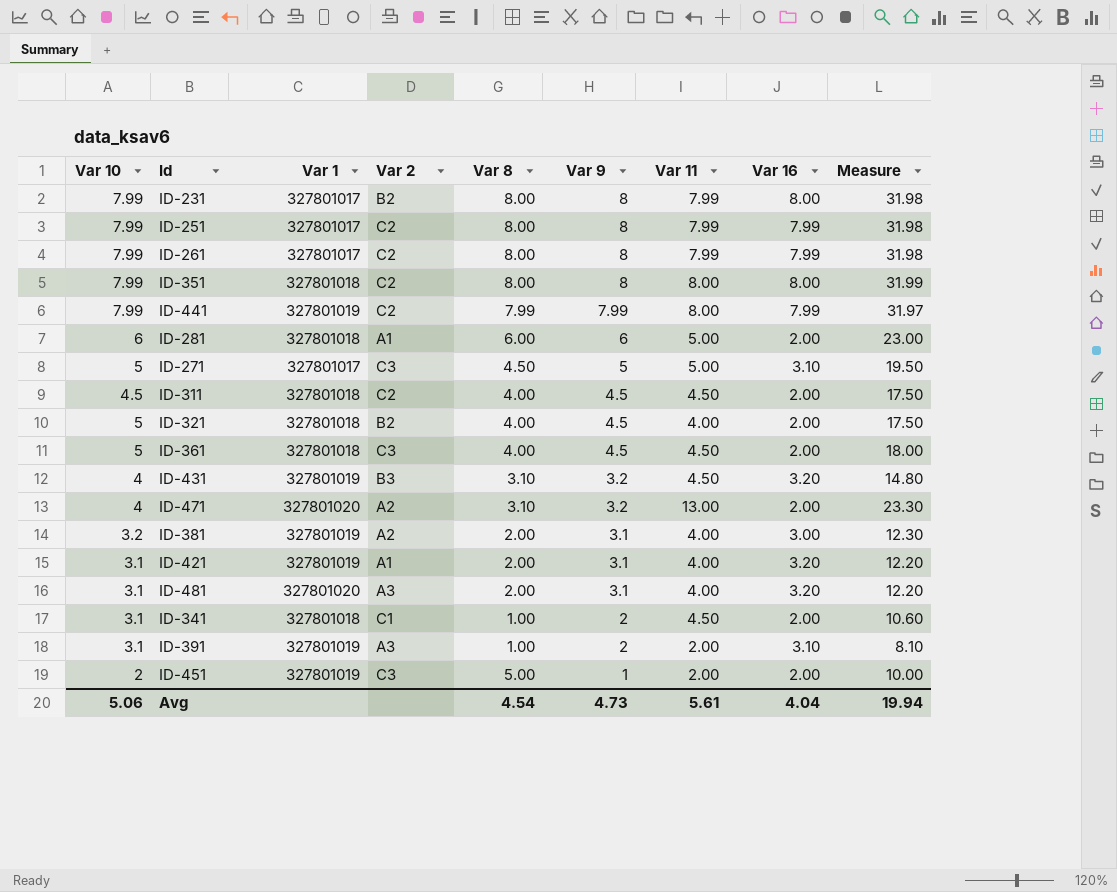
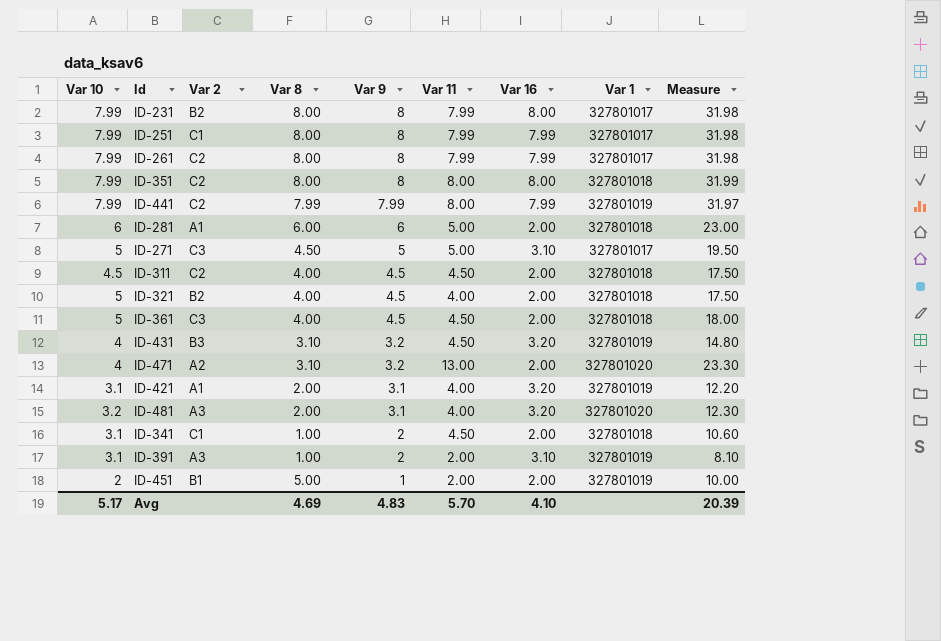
column Var 1 | position: 3 -> 8
row ID-381: 3.2 | 327801019 | A2 | 2.00 | 3.1 | 4.00 | 3.00 | 12.30 -> none
ID-251 | Var 2: C2 -> C1
ID-481 | Var 10: 3.1 -> 3.2
ID-481 | Measure: 12.20 -> 12.30
ID-451 | Var 2: C3 -> B1
Avg | Var 10: 5.06 -> 5.17
Avg | Var 8: 4.54 -> 4.69
Avg | Var 9: 4.73 -> 4.83
Avg | Var 11: 5.61 -> 5.70
Avg | Var 16: 4.04 -> 4.10
Avg | Measure: 19.94 -> 20.39

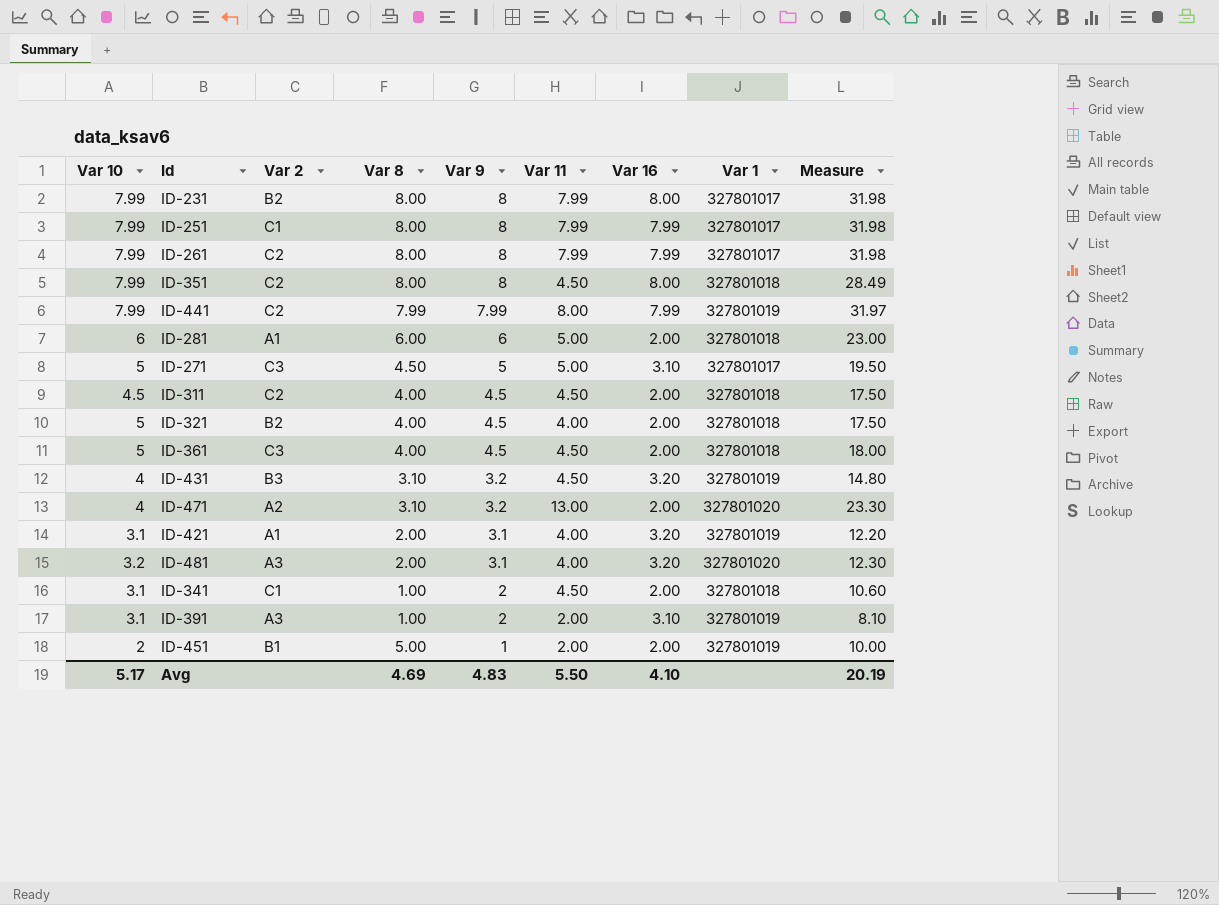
ID-351 | Var 11: 8.00 -> 4.50
ID-351 | Measure: 31.99 -> 28.49
Avg | Var 11: 5.70 -> 5.50
Avg | Measure: 20.39 -> 20.19

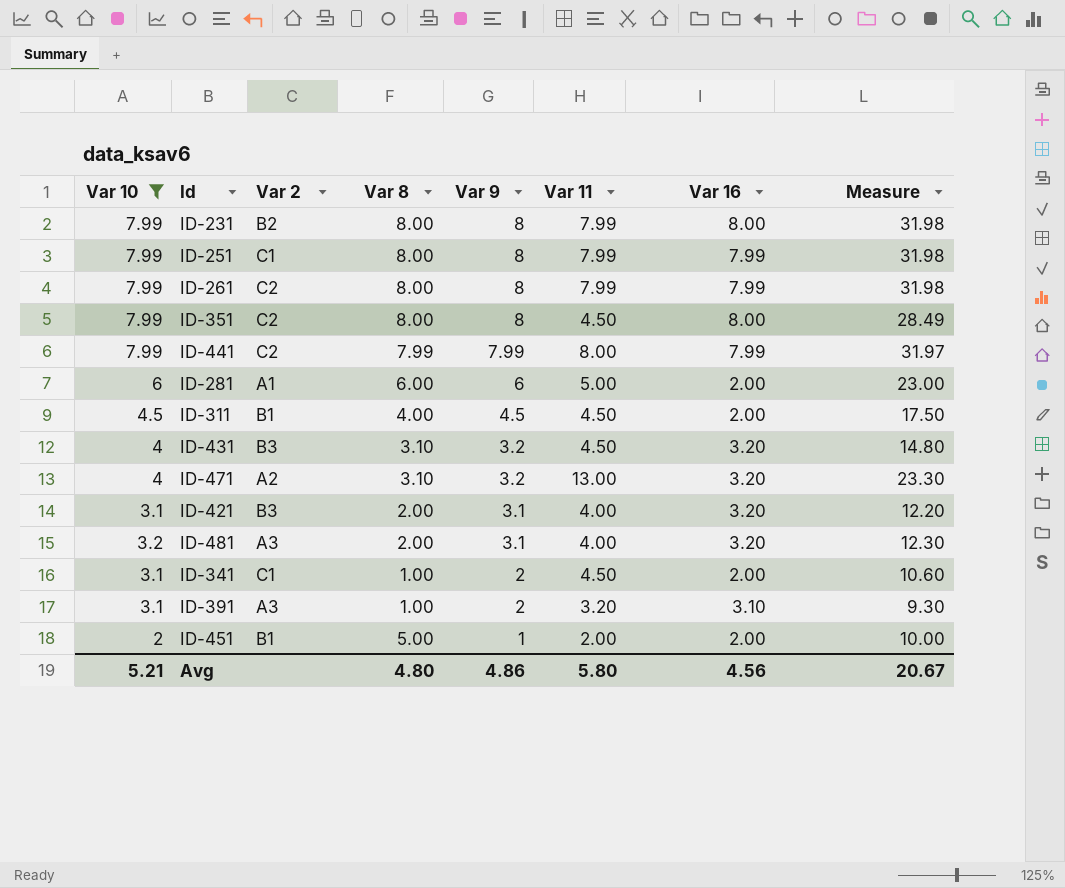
filter: none -> Var 10 != 5
column Var 1 | position: 8 -> none
ID-311 | Var 2: C2 -> B1
ID-471 | Var 16: 2.00 -> 3.20
ID-421 | Var 2: A1 -> B3
ID-391 | Var 11: 2.00 -> 3.20
ID-391 | Measure: 8.10 -> 9.30
Avg | Var 10: 5.17 -> 5.21
Avg | Var 8: 4.69 -> 4.80
Avg | Var 9: 4.83 -> 4.86
Avg | Var 11: 5.50 -> 5.80
Avg | Var 16: 4.10 -> 4.56
Avg | Measure: 20.19 -> 20.67

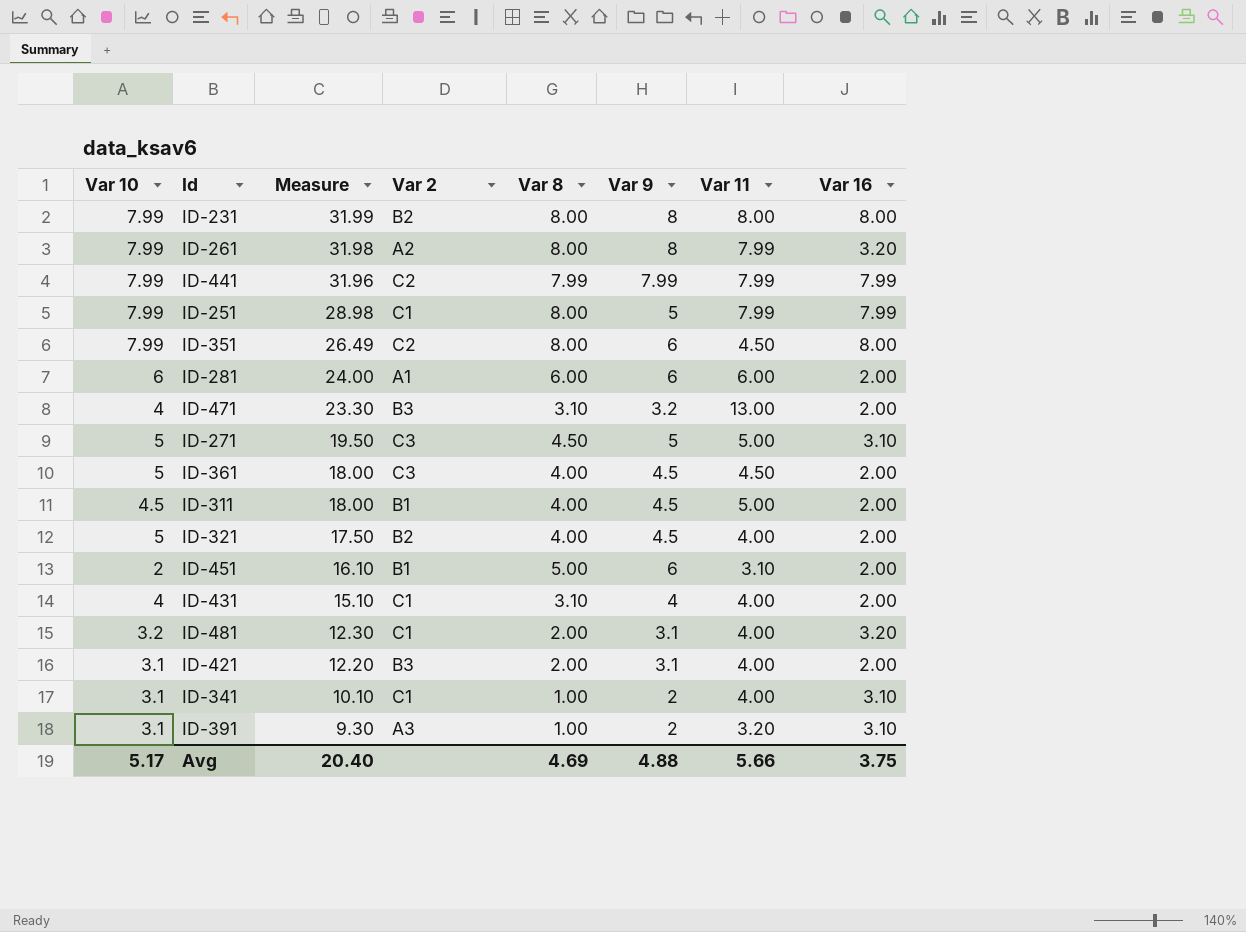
filter: Var 10 != 5 -> none
row order: Var 9 descending -> Measure descending
column Measure | position: 8 -> 3
ID-231 | Measure: 31.98 -> 31.99
ID-231 | Var 11: 7.99 -> 8.00
ID-261 | Var 2: C2 -> A2
ID-261 | Var 16: 7.99 -> 3.20
ID-441 | Measure: 31.97 -> 31.96
ID-441 | Var 11: 8.00 -> 7.99
ID-251 | Measure: 31.98 -> 28.98
ID-251 | Var 9: 8 -> 5
ID-351 | Measure: 28.49 -> 26.49
ID-351 | Var 9: 8 -> 6
ID-281 | Measure: 23.00 -> 24.00
ID-281 | Var 11: 5.00 -> 6.00
ID-471 | Var 2: A2 -> B3
ID-471 | Var 16: 3.20 -> 2.00
ID-311 | Measure: 17.50 -> 18.00
ID-311 | Var 11: 4.50 -> 5.00
ID-451 | Measure: 10.00 -> 16.10
ID-451 | Var 9: 1 -> 6
ID-451 | Var 11: 2.00 -> 3.10
ID-431 | Measure: 14.80 -> 15.10
ID-431 | Var 2: B3 -> C1
ID-431 | Var 9: 3.2 -> 4
ID-431 | Var 11: 4.50 -> 4.00
ID-431 | Var 16: 3.20 -> 2.00
ID-481 | Var 2: A3 -> C1
ID-421 | Var 16: 3.20 -> 2.00
ID-341 | Measure: 10.60 -> 10.10
ID-341 | Var 11: 4.50 -> 4.00
ID-341 | Var 16: 2.00 -> 3.10
Avg | Var 10: 5.21 -> 5.17
Avg | Measure: 20.67 -> 20.40
Avg | Var 8: 4.80 -> 4.69
Avg | Var 9: 4.86 -> 4.88
Avg | Var 11: 5.80 -> 5.66
Avg | Var 16: 4.56 -> 3.75

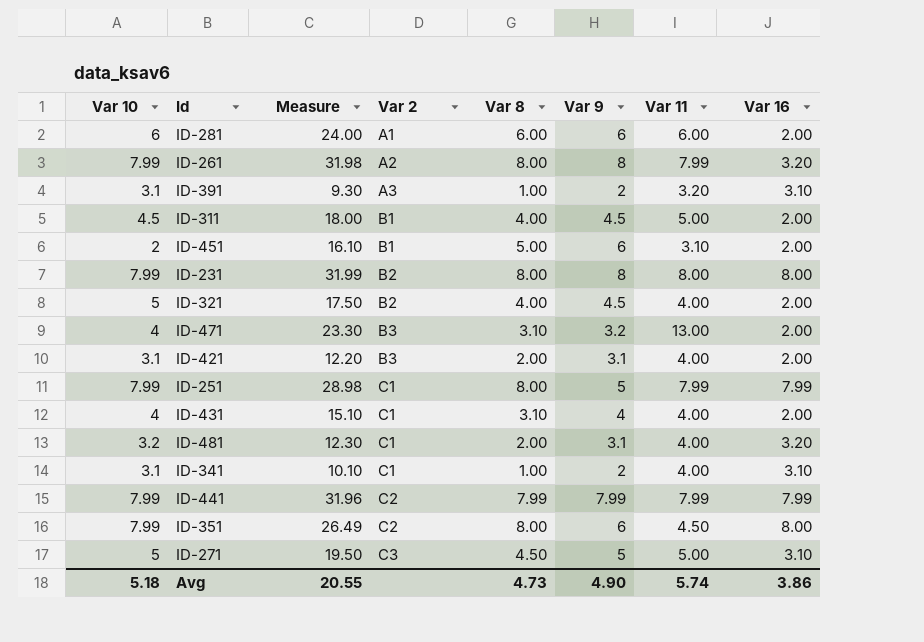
row order: Measure descending -> Var 2 ascending
row ID-361: 5 | 18.00 | C3 | 4.00 | 4.5 | 4.50 | 2.00 -> none
Avg | Var 10: 5.17 -> 5.18
Avg | Measure: 20.40 -> 20.55
Avg | Var 8: 4.69 -> 4.73
Avg | Var 9: 4.88 -> 4.90
Avg | Var 11: 5.66 -> 5.74
Avg | Var 16: 3.75 -> 3.86

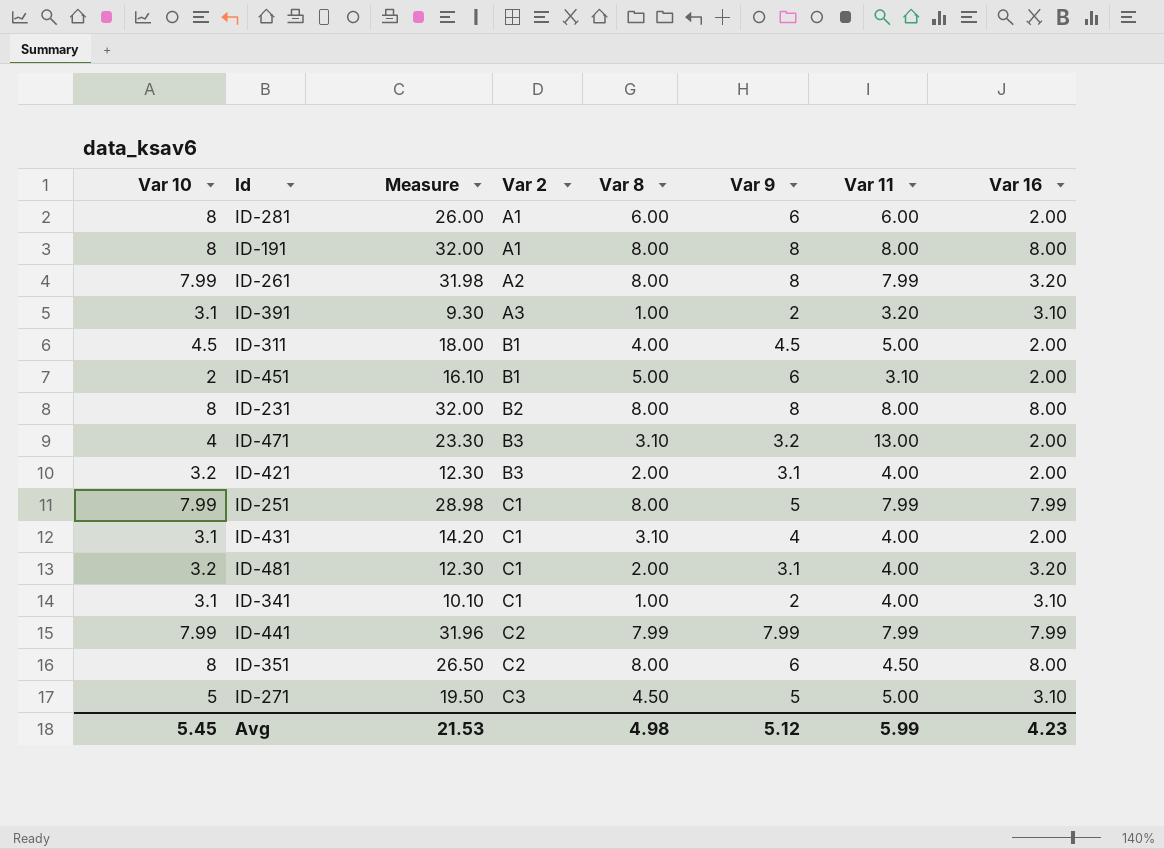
row ID-321: 5 | 17.50 | B2 | 4.00 | 4.5 | 4.00 | 2.00 -> none
ID-281 | Var 10: 6 -> 8
ID-281 | Measure: 24.00 -> 26.00
row ID-191: none -> 8 | 32.00 | A1 | 8.00 | 8 | 8.00 | 8.00
ID-231 | Var 10: 7.99 -> 8
ID-231 | Measure: 31.99 -> 32.00
ID-421 | Var 10: 3.1 -> 3.2
ID-421 | Measure: 12.20 -> 12.30
ID-431 | Var 10: 4 -> 3.1
ID-431 | Measure: 15.10 -> 14.20
ID-351 | Var 10: 7.99 -> 8
ID-351 | Measure: 26.49 -> 26.50
Avg | Var 10: 5.18 -> 5.45
Avg | Measure: 20.55 -> 21.53
Avg | Var 8: 4.73 -> 4.98
Avg | Var 9: 4.90 -> 5.12
Avg | Var 11: 5.74 -> 5.99
Avg | Var 16: 3.86 -> 4.23

